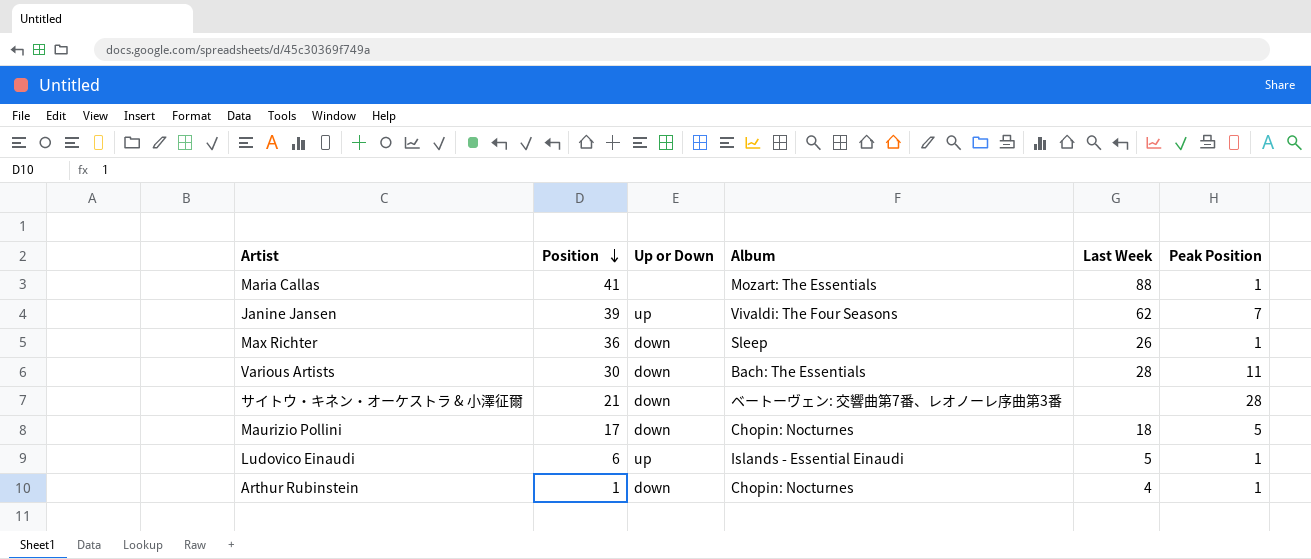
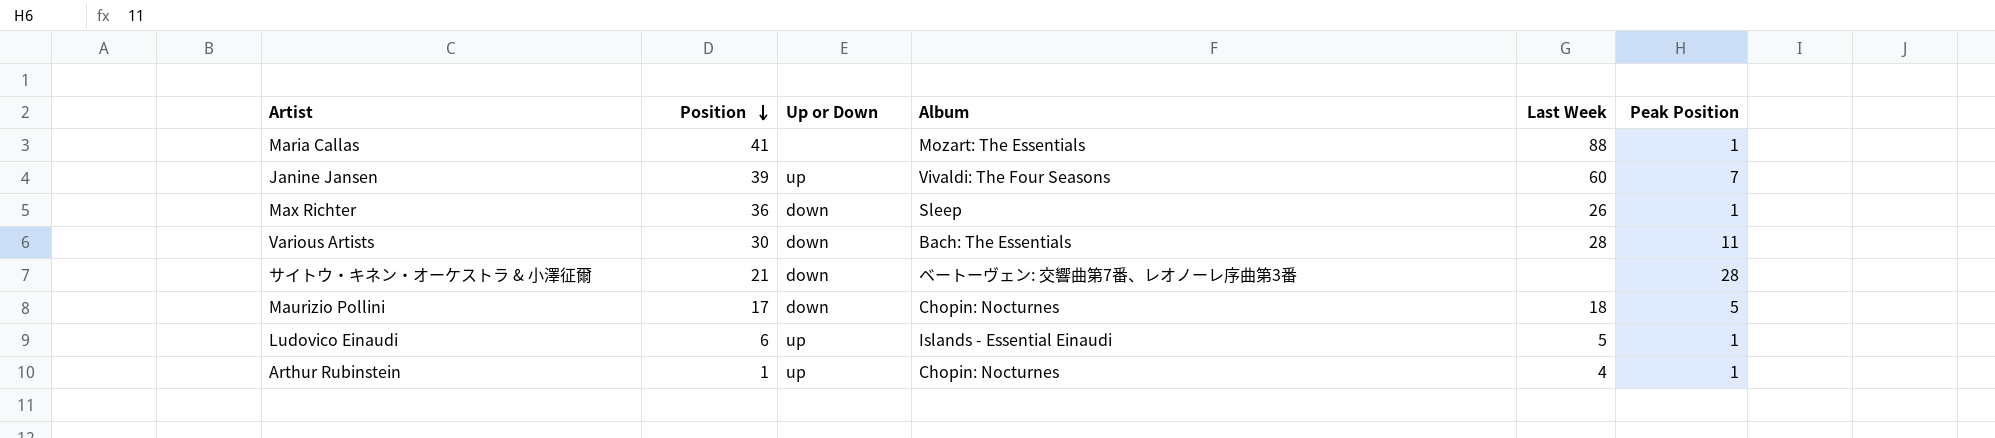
Janine Jansen | Last Week: 62 -> 60
Arthur Rubinstein | Up or Down: down -> up

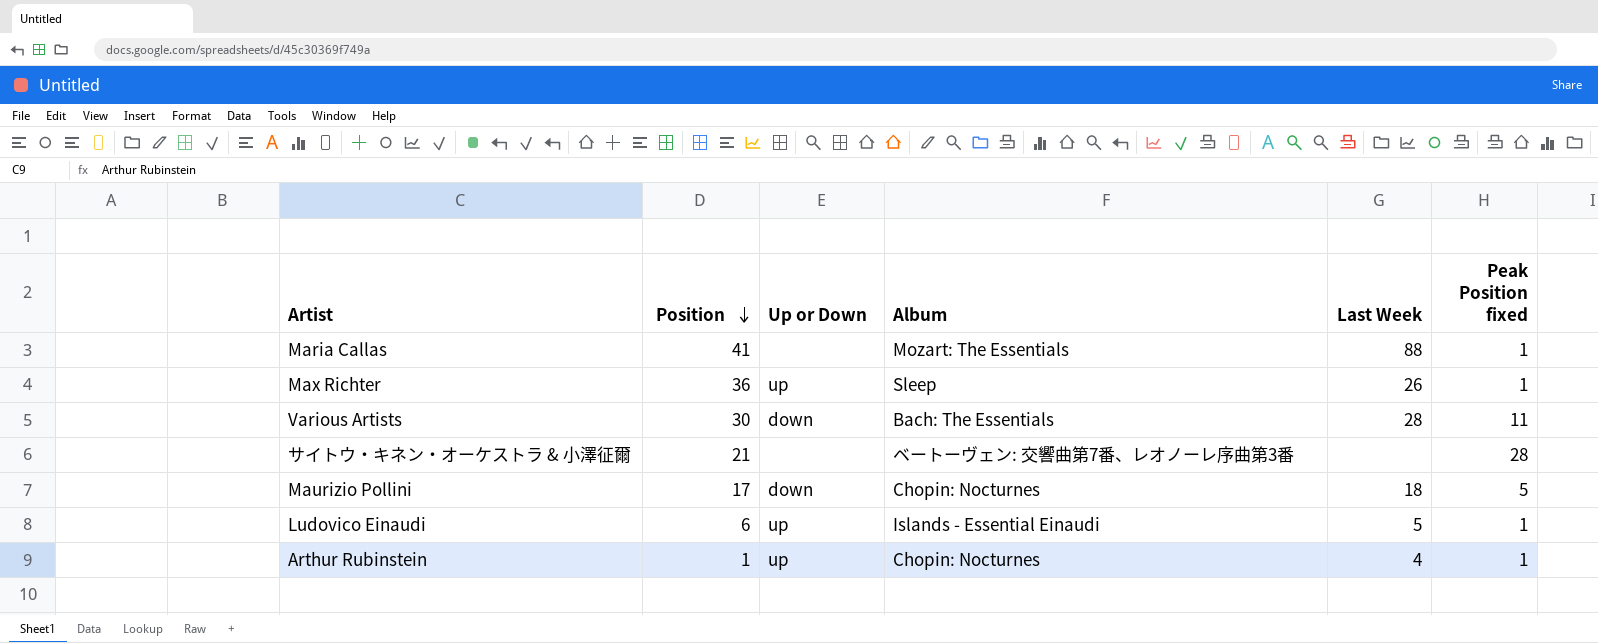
column name: Peak Position -> Peak Position fixed
row Janine Jansen: 39 | up | Vivaldi: The Four Seasons | 60 | 7 -> none
Max Richter | Up or Down: down -> up
サイトウ・キネン・オーケストラ & 小澤征爾 | Up or Down: down -> none

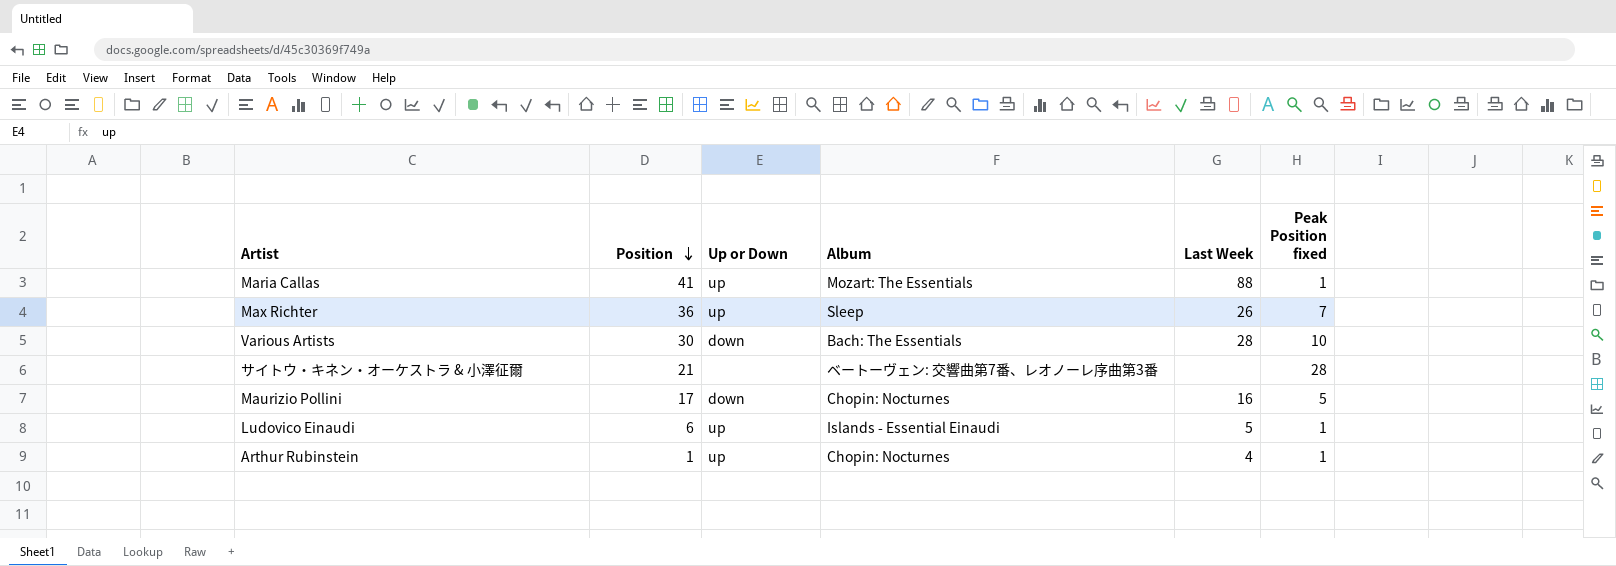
Maria Callas | Up or Down: none -> up
Max Richter | Peak Position fixed: 1 -> 7
Various Artists | Peak Position fixed: 11 -> 10
Maurizio Pollini | Last Week: 18 -> 16

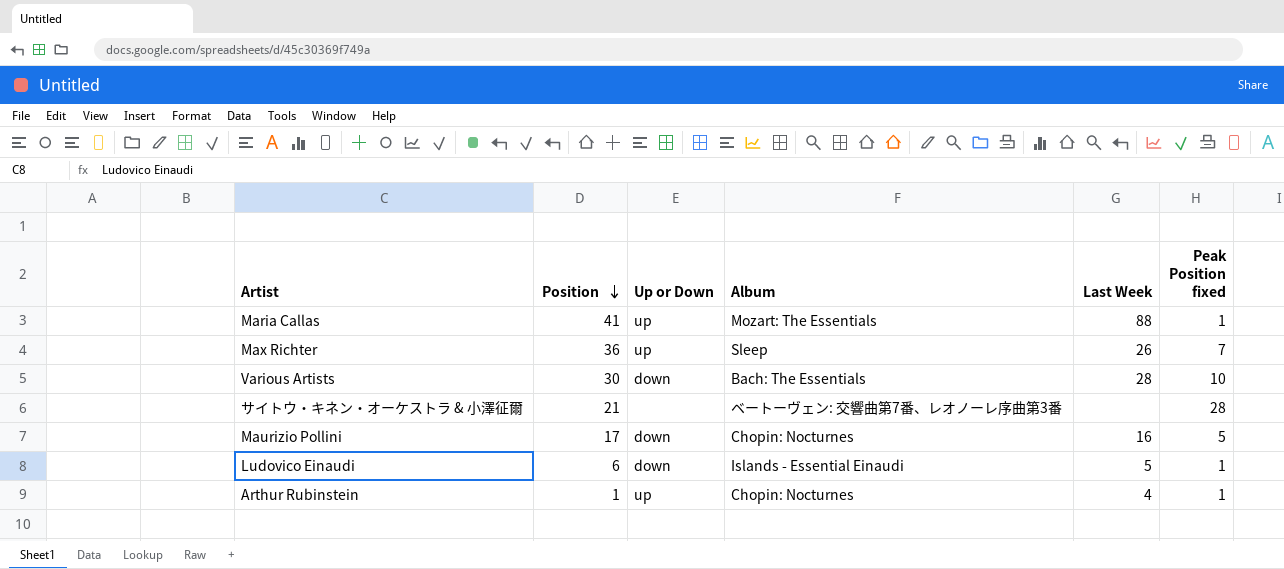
Ludovico Einaudi | Up or Down: up -> down

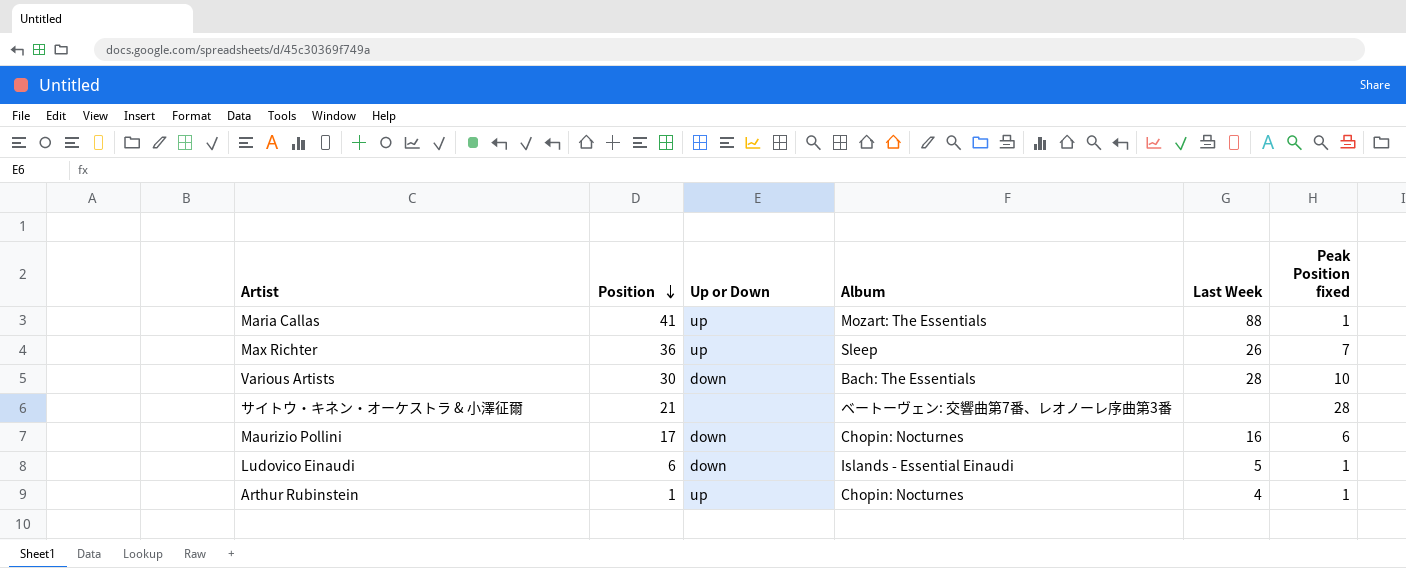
Maurizio Pollini | Peak Position fixed: 5 -> 6

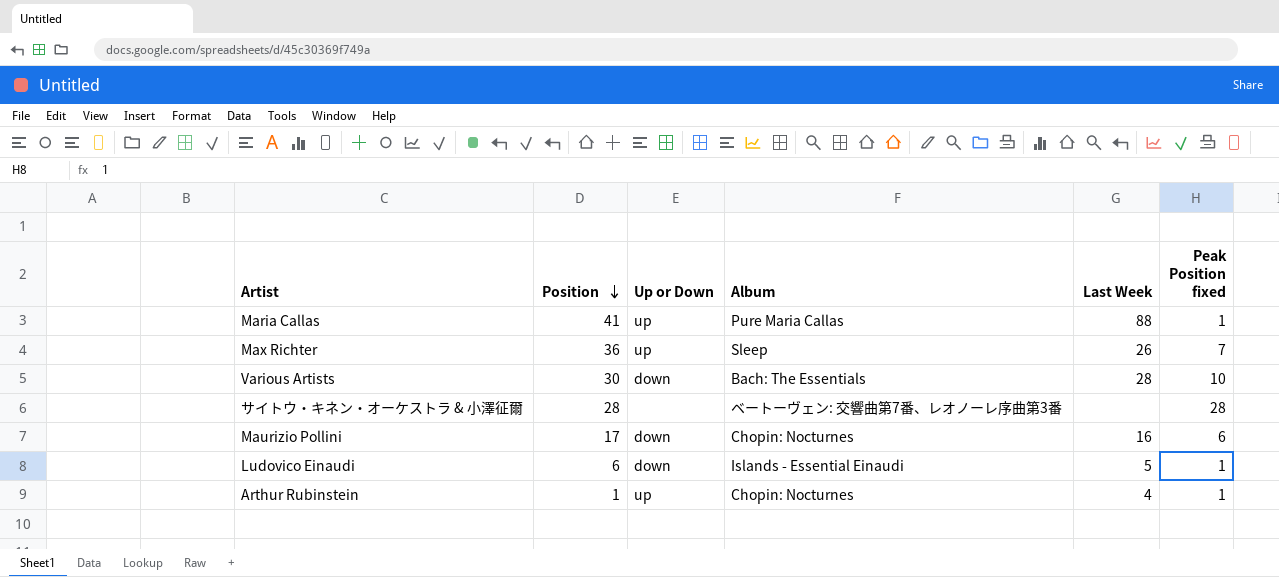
Maria Callas | Album: Mozart: The Essentials -> Pure Maria Callas
サイトウ・キネン・オーケストラ & 小澤征爾 | Position: 21 -> 28

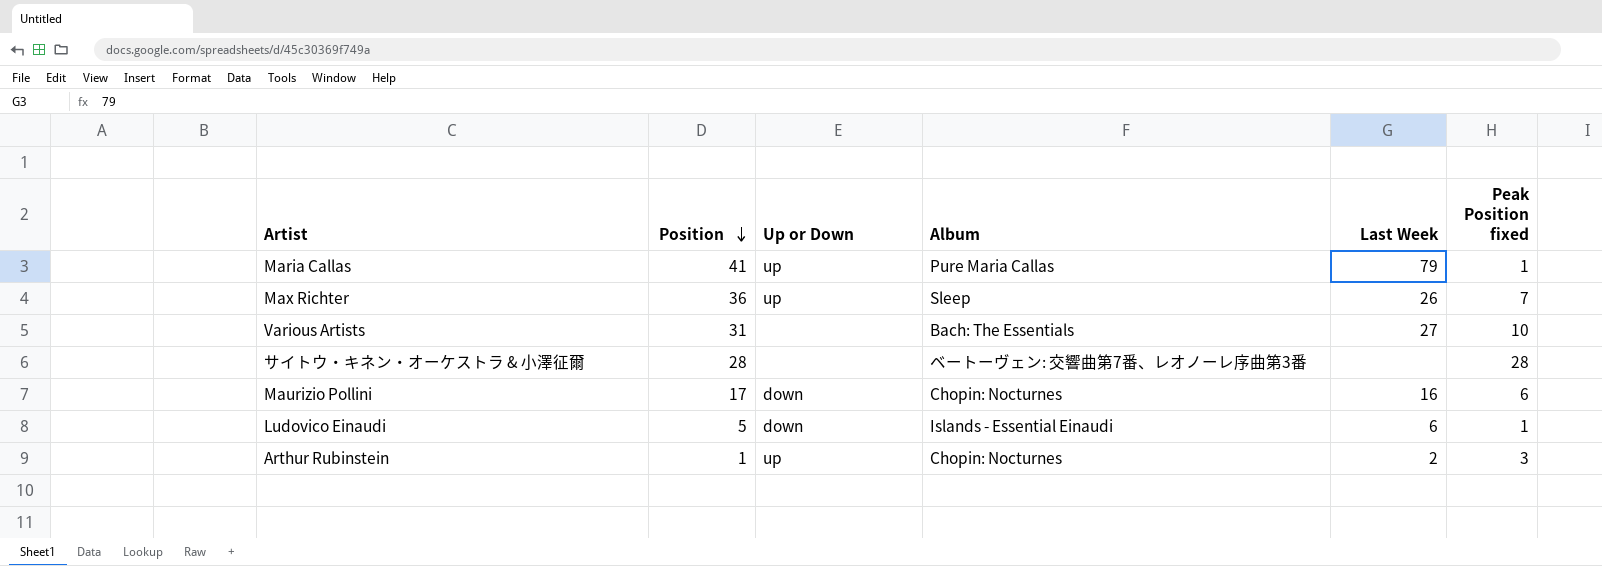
Maria Callas | Last Week: 88 -> 79
Various Artists | Position: 30 -> 31
Various Artists | Up or Down: down -> none
Various Artists | Last Week: 28 -> 27
Ludovico Einaudi | Position: 6 -> 5
Ludovico Einaudi | Last Week: 5 -> 6
Arthur Rubinstein | Last Week: 4 -> 2
Arthur Rubinstein | Peak Position fixed: 1 -> 3

